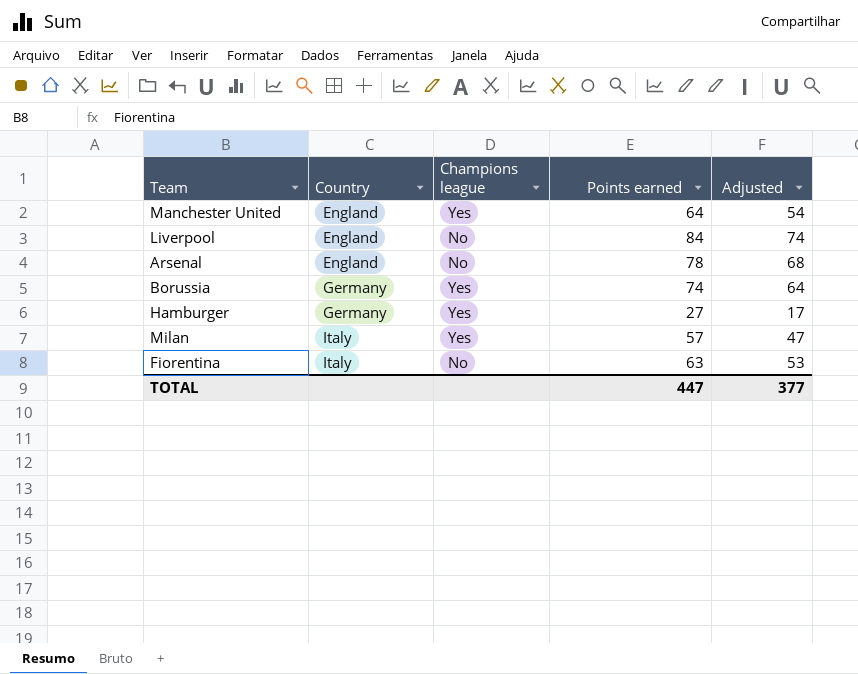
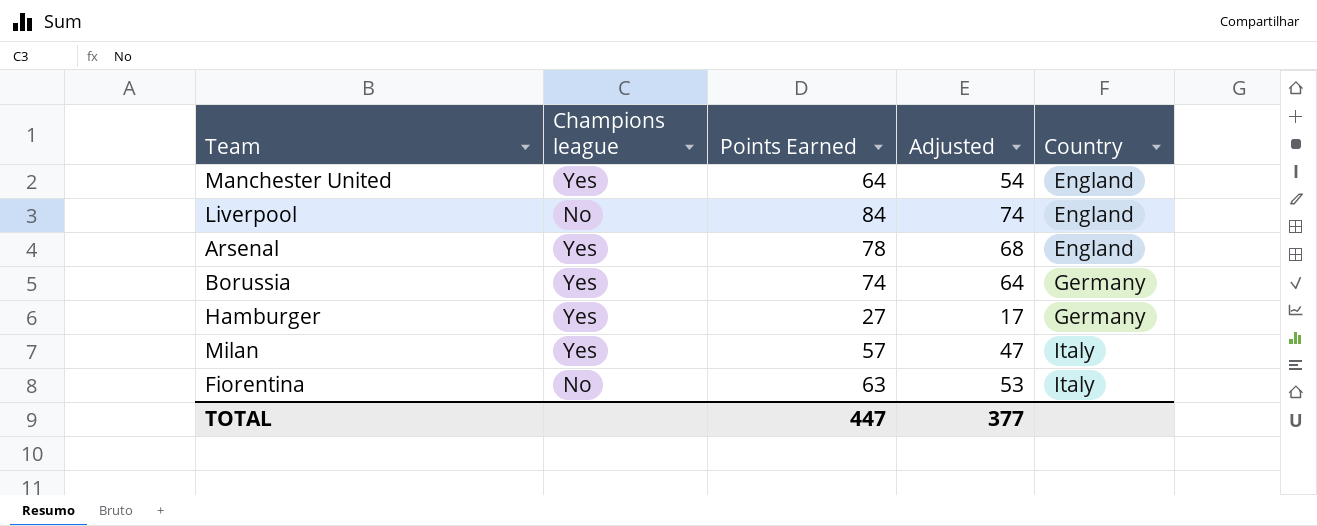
column name: Points earned -> Points Earned
column Country | position: 2 -> 5
Arsenal | Champions league: No -> Yes

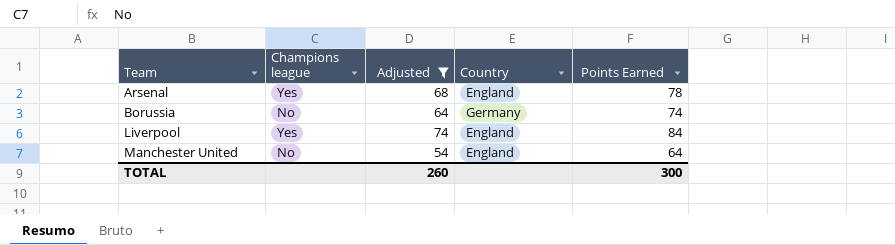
filter: none -> Adjusted >= 54
row order: Country ascending -> Team ascending
column Points Earned | position: 3 -> 5
Borussia | Champions league: Yes -> No
Liverpool | Champions league: No -> Yes
Manchester United | Champions league: Yes -> No
TOTAL | Adjusted: 377 -> 260
TOTAL | Points Earned: 447 -> 300

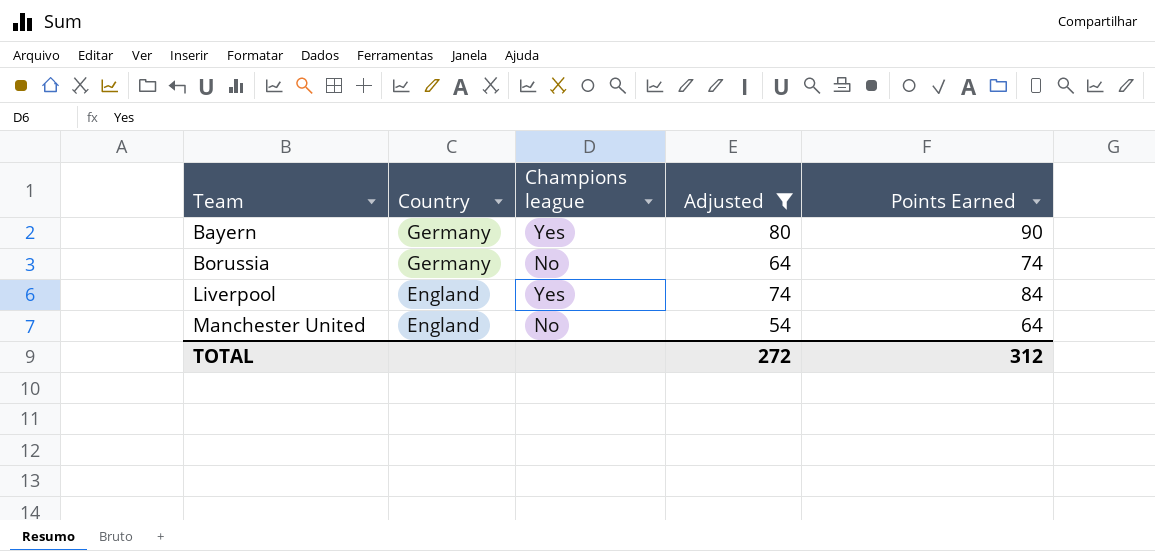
column Country | position: 4 -> 2
row Arsenal: Yes | 68 | England | 78 -> none
row Bayern: none -> Germany | Yes | 80 | 90
TOTAL | Adjusted: 260 -> 272
TOTAL | Points Earned: 300 -> 312

